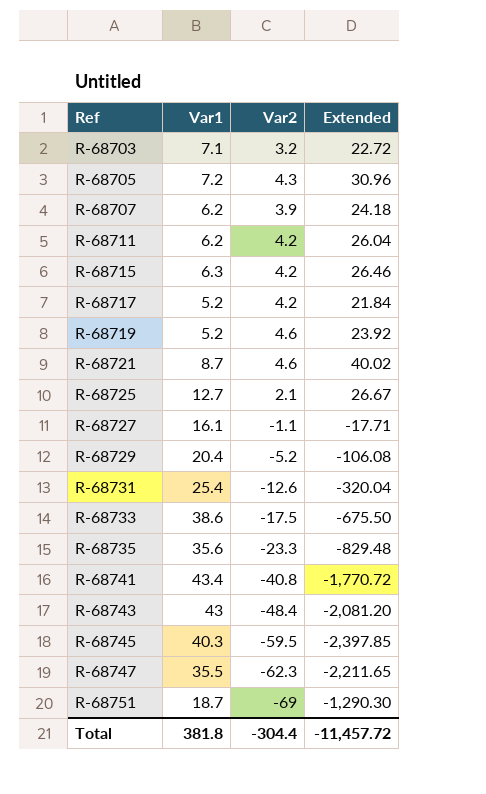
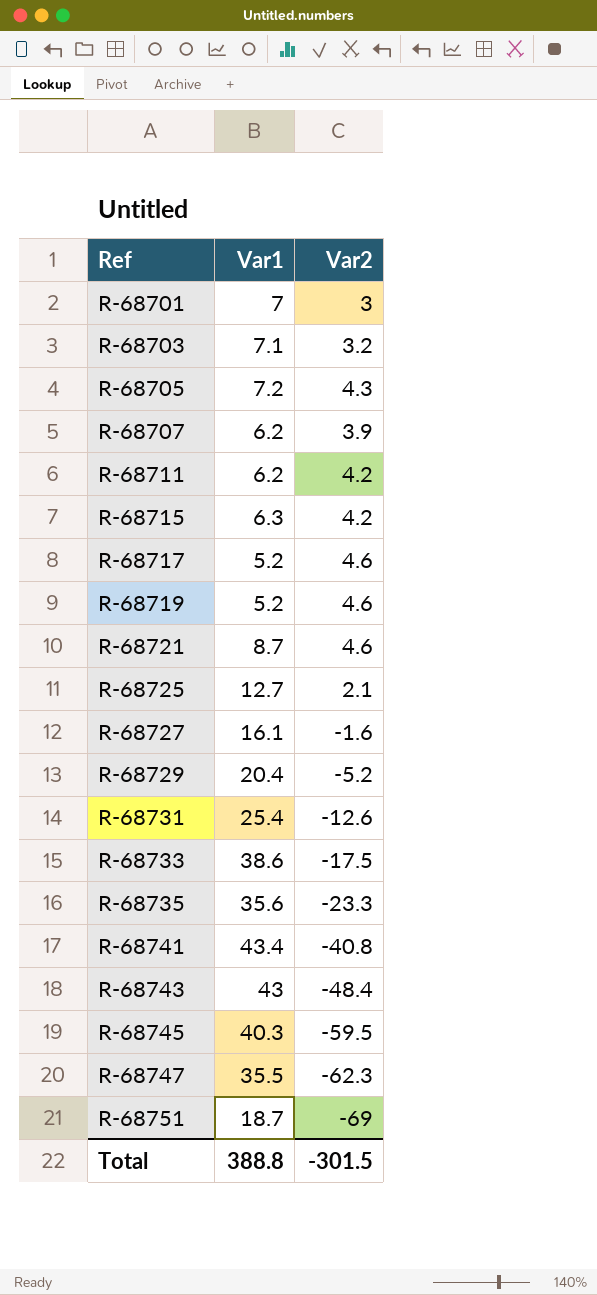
column Extended | formula: [Var1] * [Var2] -> none
row R-68701: none -> 7 | 3
R-68717 | Var2: 4.2 -> 4.6
R-68727 | Var2: -1.1 -> -1.6
Total | Var1: 381.8 -> 388.8
Total | Var2: -304.4 -> -301.5

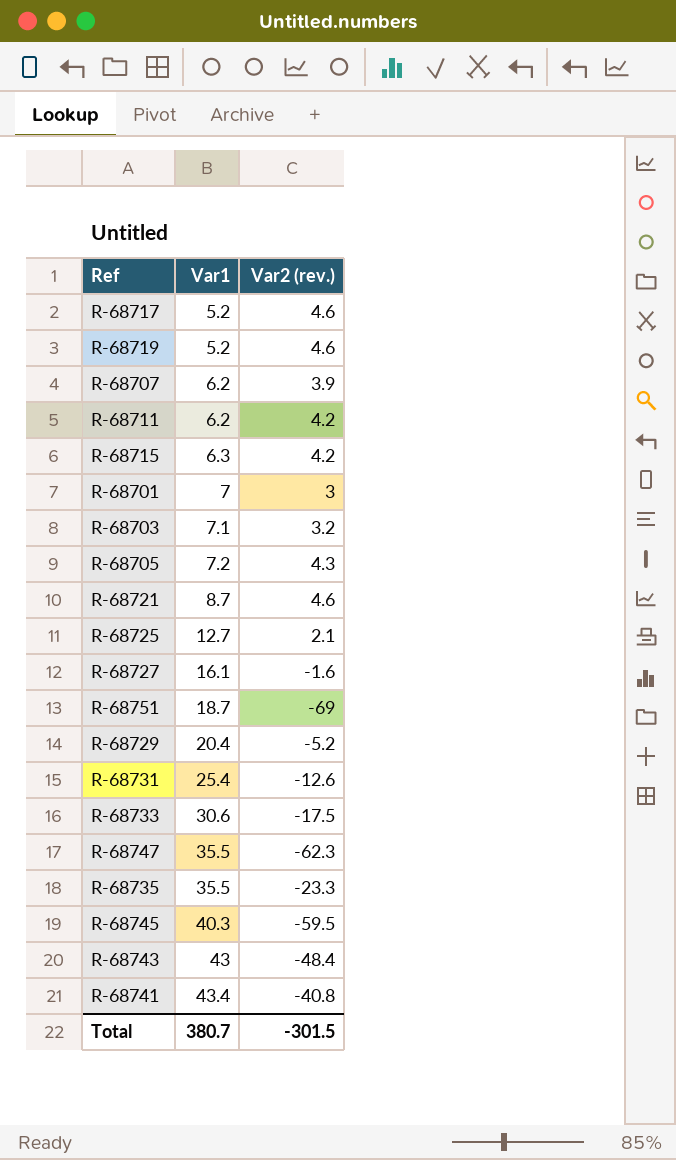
row order: Ref ascending -> Var1 ascending
column name: Var2 -> Var2 (rev.)
R-68733 | Var1: 38.6 -> 30.6
R-68735 | Var1: 35.6 -> 35.5
Total | Var1: 388.8 -> 380.7

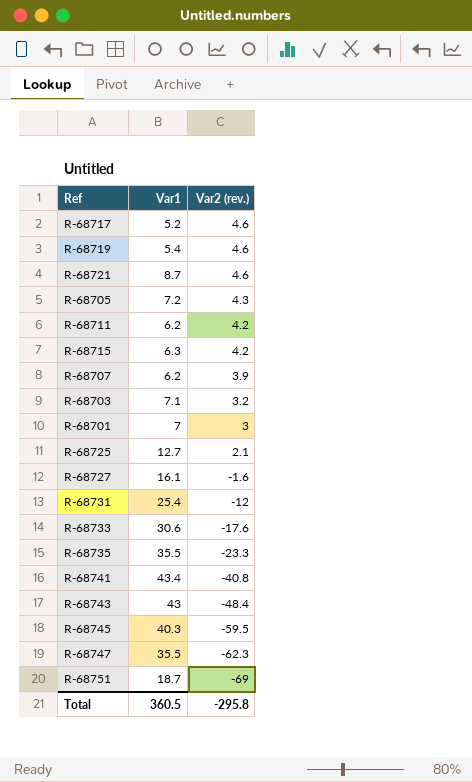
row order: Var1 ascending -> Var2 (rev.) descending
row R-68729: 20.4 | -5.2 -> none
R-68719 | Var1: 5.2 -> 5.4
R-68731 | Var2 (rev.): -12.6 -> -12
R-68733 | Var2 (rev.): -17.5 -> -17.6
Total | Var1: 380.7 -> 360.5
Total | Var2 (rev.): -301.5 -> -295.8

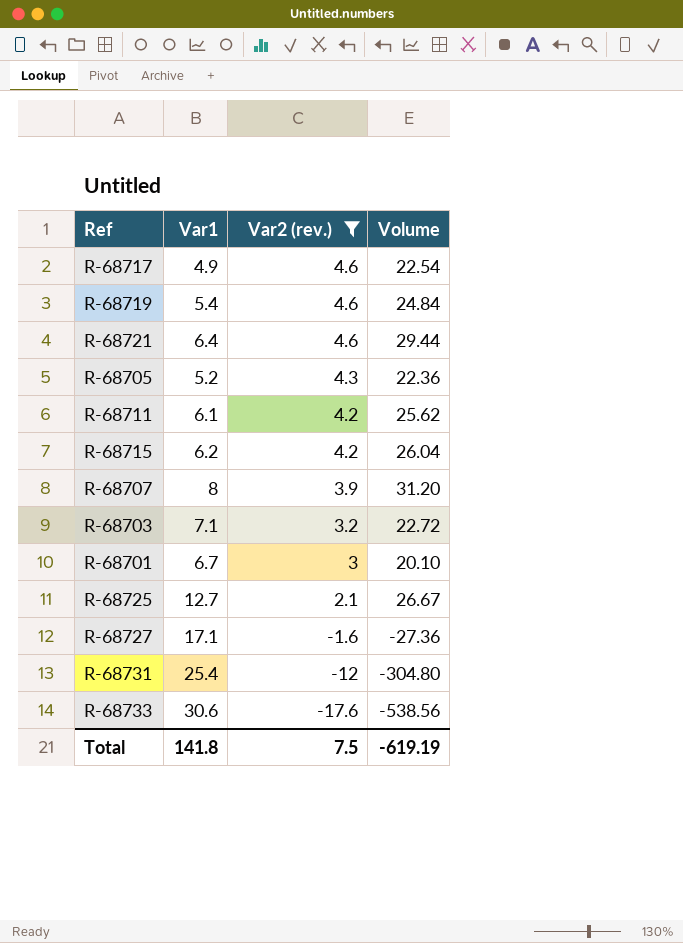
filter: none -> Var2 (rev.) >= -17.6
column Volume | formula: none -> [Var1] * [Var2 (rev.)]
R-68717 | Var1: 5.2 -> 4.9
R-68721 | Var1: 8.7 -> 6.4
R-68705 | Var1: 7.2 -> 5.2
R-68711 | Var1: 6.2 -> 6.1
R-68715 | Var1: 6.3 -> 6.2
R-68707 | Var1: 6.2 -> 8
R-68701 | Var1: 7 -> 6.7
R-68727 | Var1: 16.1 -> 17.1
Total | Var1: 360.5 -> 141.8
Total | Var2 (rev.): -295.8 -> 7.5

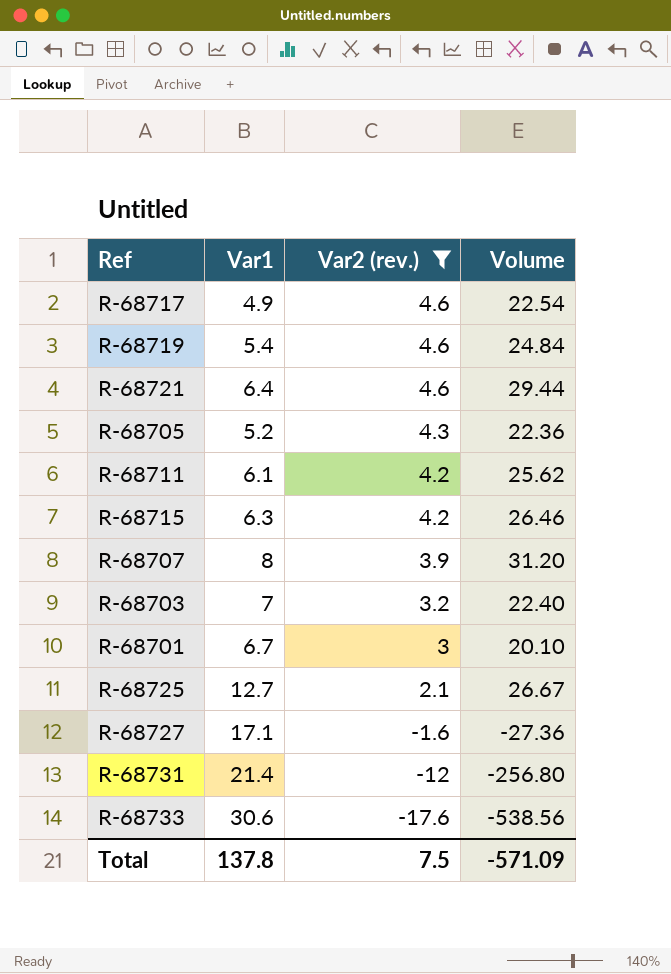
R-68715 | Var1: 6.2 -> 6.3
R-68715 | Volume: 26.04 -> 26.46
R-68703 | Var1: 7.1 -> 7
R-68703 | Volume: 22.72 -> 22.40
R-68731 | Var1: 25.4 -> 21.4
R-68731 | Volume: -304.80 -> -256.80
Total | Var1: 141.8 -> 137.8
Total | Volume: -619.19 -> -571.09

